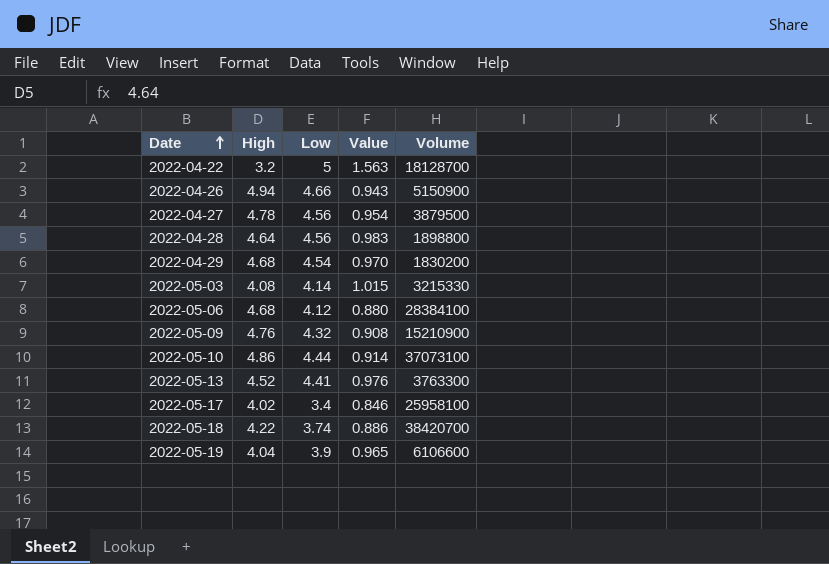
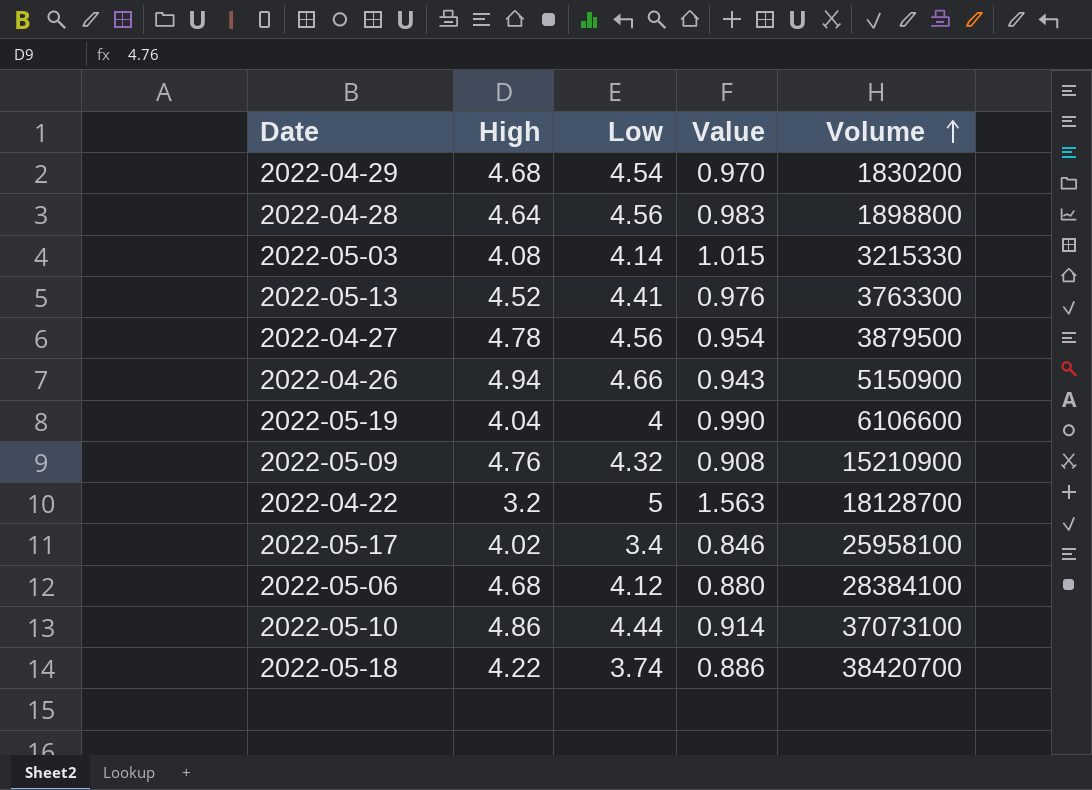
row order: Date ascending -> Volume ascending
2022-05-19 | Low: 3.9 -> 4
2022-05-19 | Value: 0.965 -> 0.990

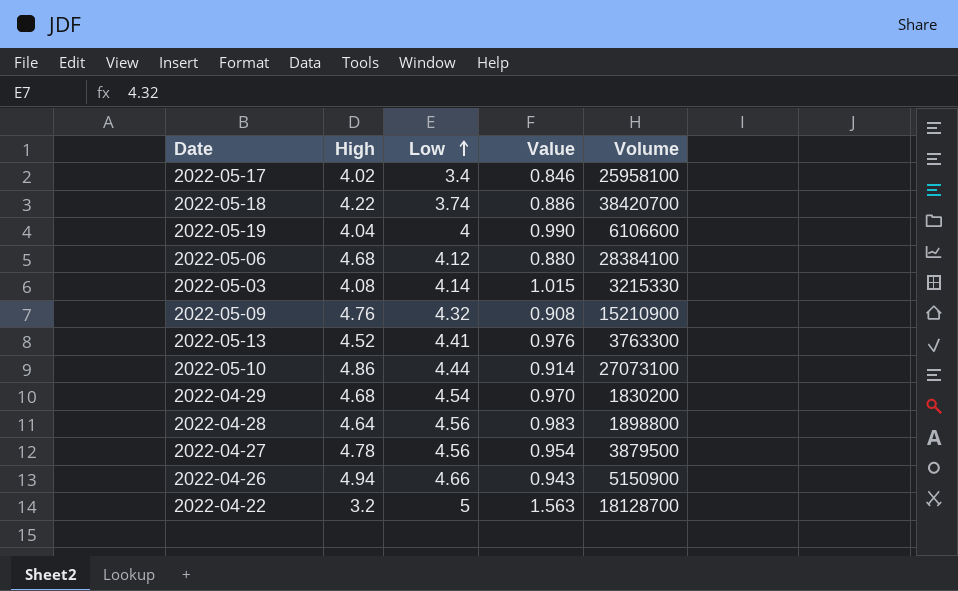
row order: Volume ascending -> Low ascending
2022-05-10 | Volume: 37073100 -> 27073100

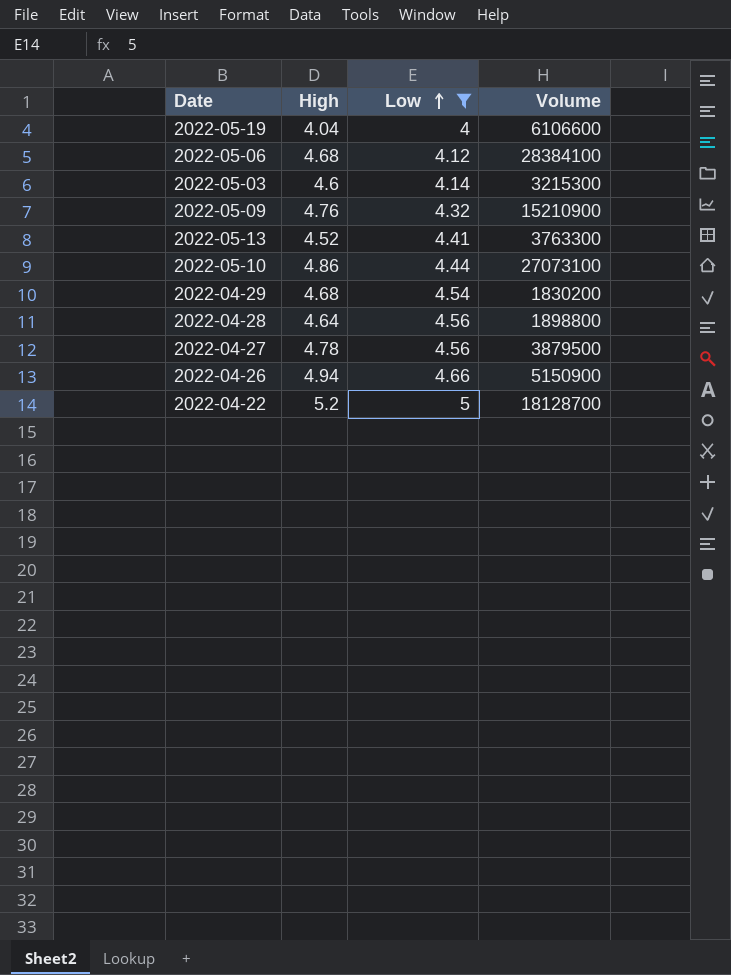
filter: none -> Low >= 4
column Value | formula: [Low] / [High] -> none
2022-05-03 | High: 4.08 -> 4.6
2022-05-03 | Volume: 3215330 -> 3215300
2022-04-22 | High: 3.2 -> 5.2

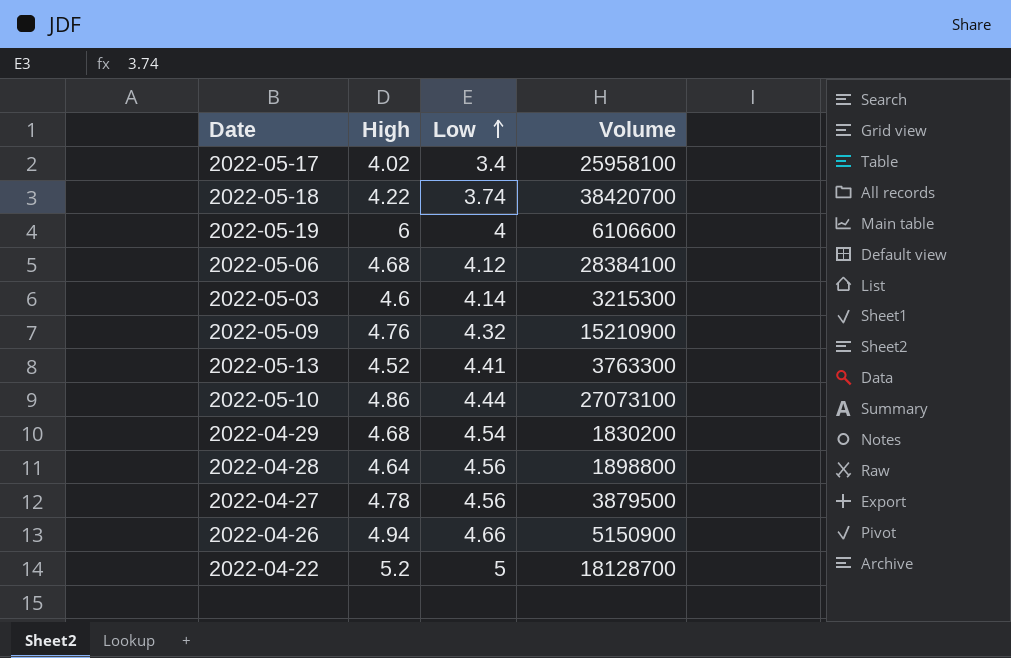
filter: Low >= 4 -> none
2022-05-19 | High: 4.04 -> 6

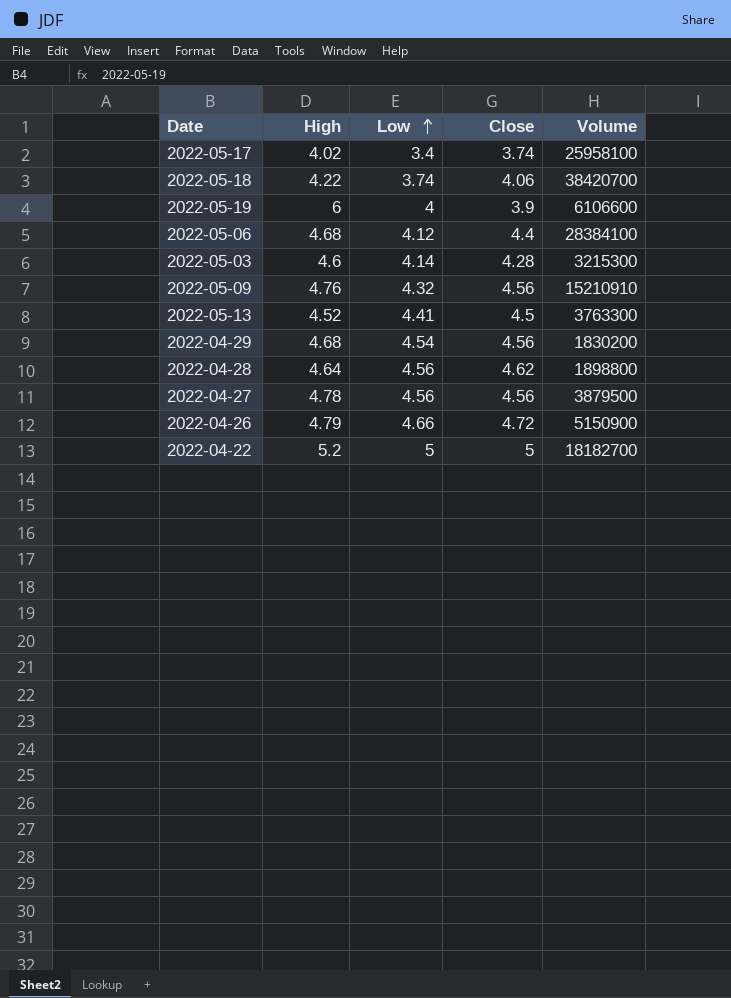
column Close | position: none -> 4
row 2022-05-10: 4.86 | 4.44 | 27073100 -> none
2022-05-09 | Volume: 15210900 -> 15210910
2022-04-26 | High: 4.94 -> 4.79
2022-04-22 | Volume: 18128700 -> 18182700

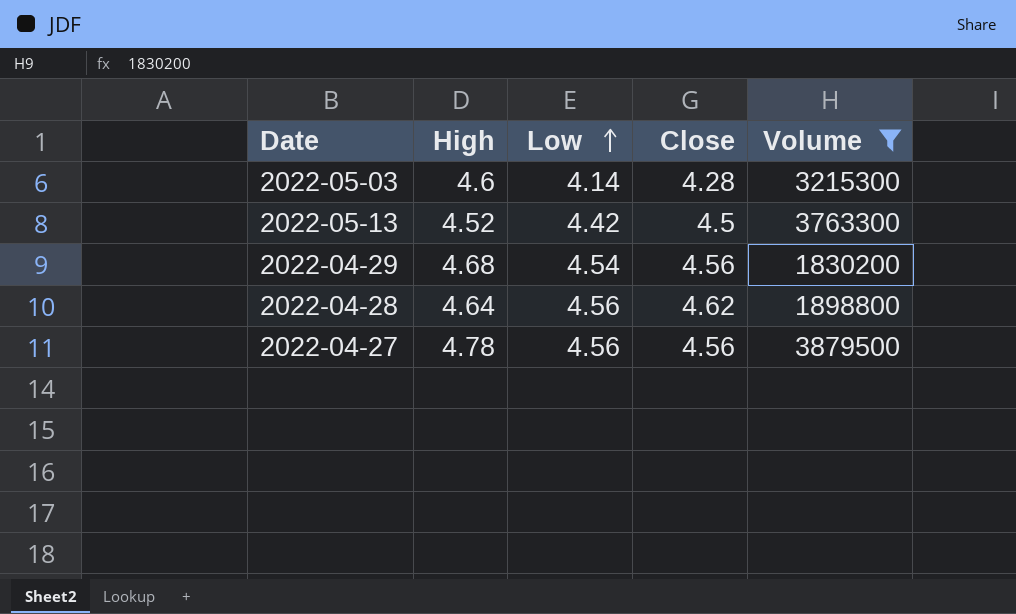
filter: none -> Volume <= 3879500
2022-05-13 | Low: 4.41 -> 4.42

